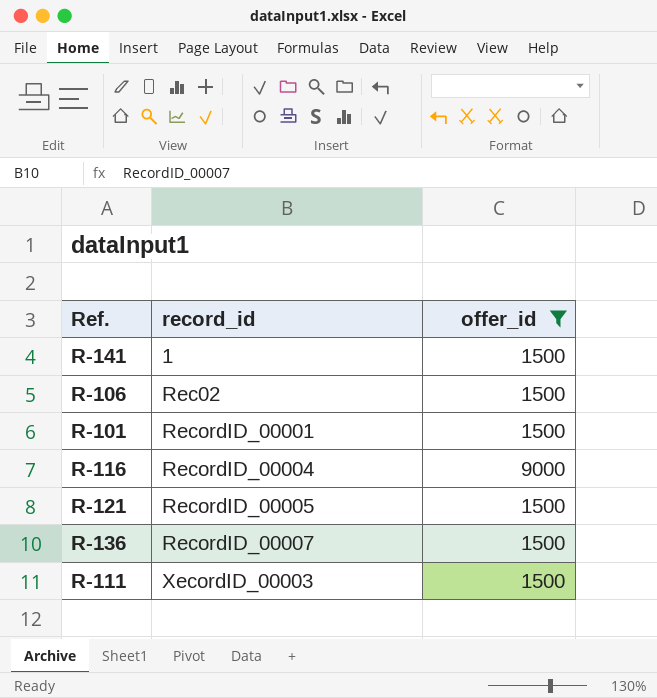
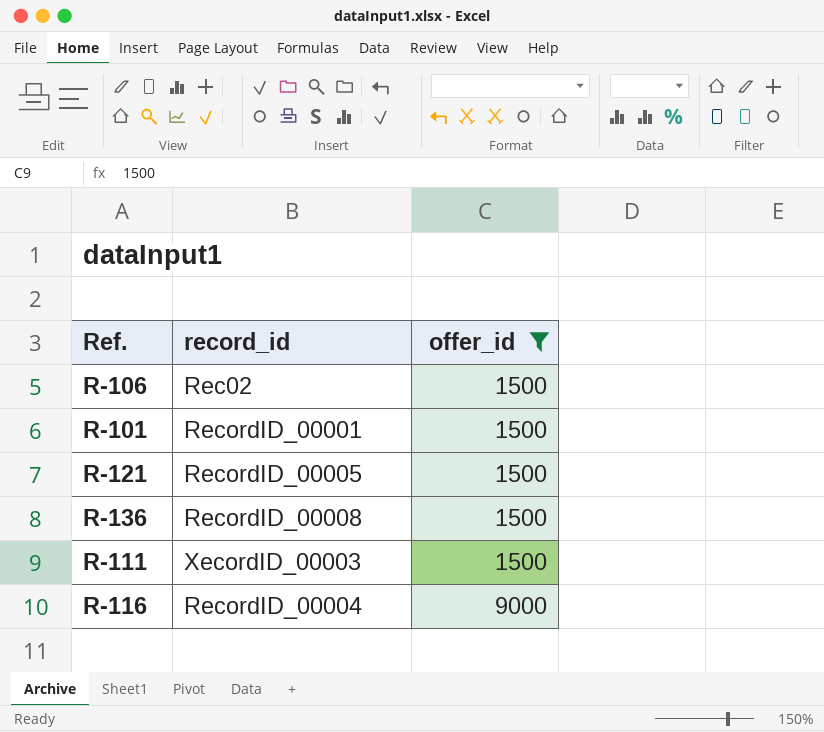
row order: record_id ascending -> offer_id ascending
row R-141: 1 | 1500 -> none
R-136 | record_id: RecordID_00007 -> RecordID_00008

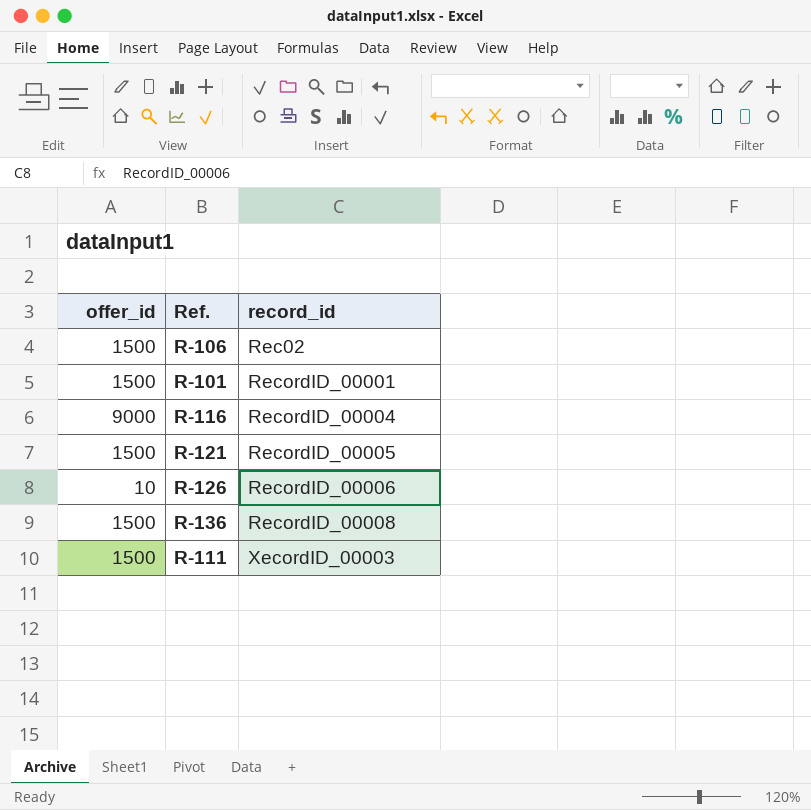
filter: offer_id != 10 -> none
row order: offer_id ascending -> record_id ascending
column offer_id | position: 3 -> 1

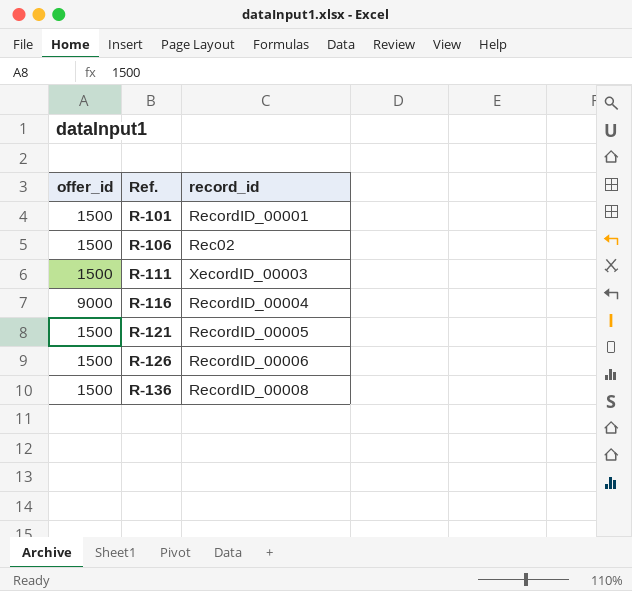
row order: record_id ascending -> Ref. ascending
R-126 | offer_id: 10 -> 1500

